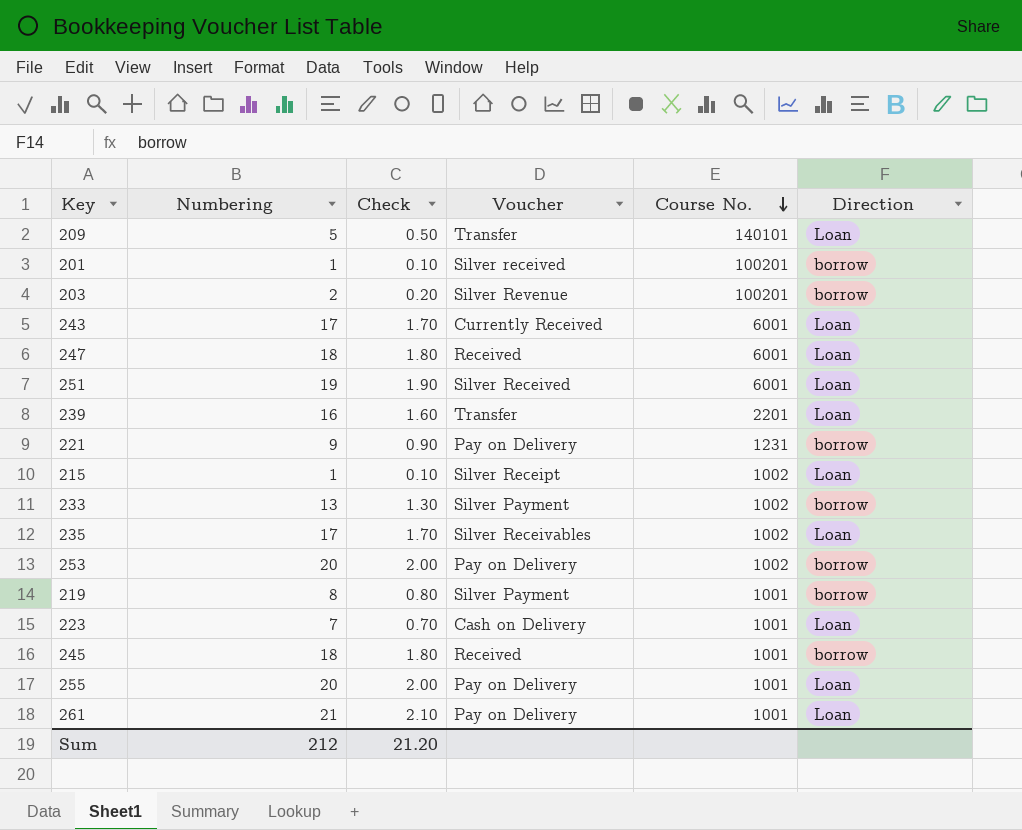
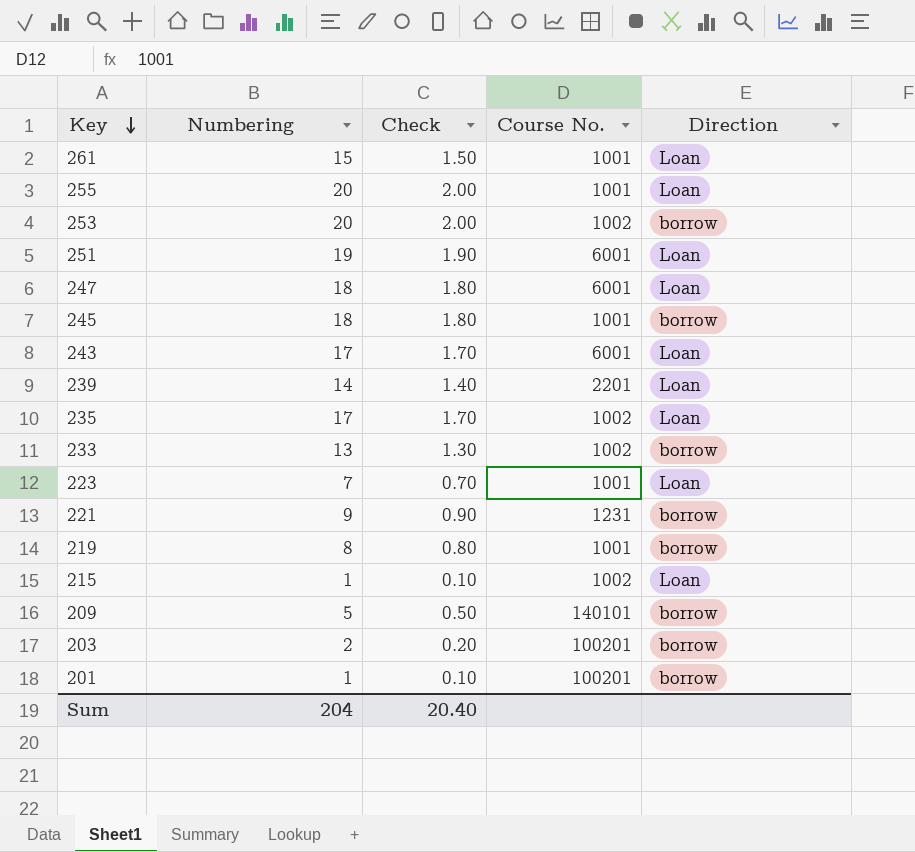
row order: Course No. descending -> Key descending
column Voucher | position: 4 -> none
261 | Numbering: 21 -> 15
261 | Check: 2.10 -> 1.50
239 | Numbering: 16 -> 14
239 | Check: 1.60 -> 1.40
209 | Direction: Loan -> borrow
Sum | Numbering: 212 -> 204
Sum | Check: 21.20 -> 20.40

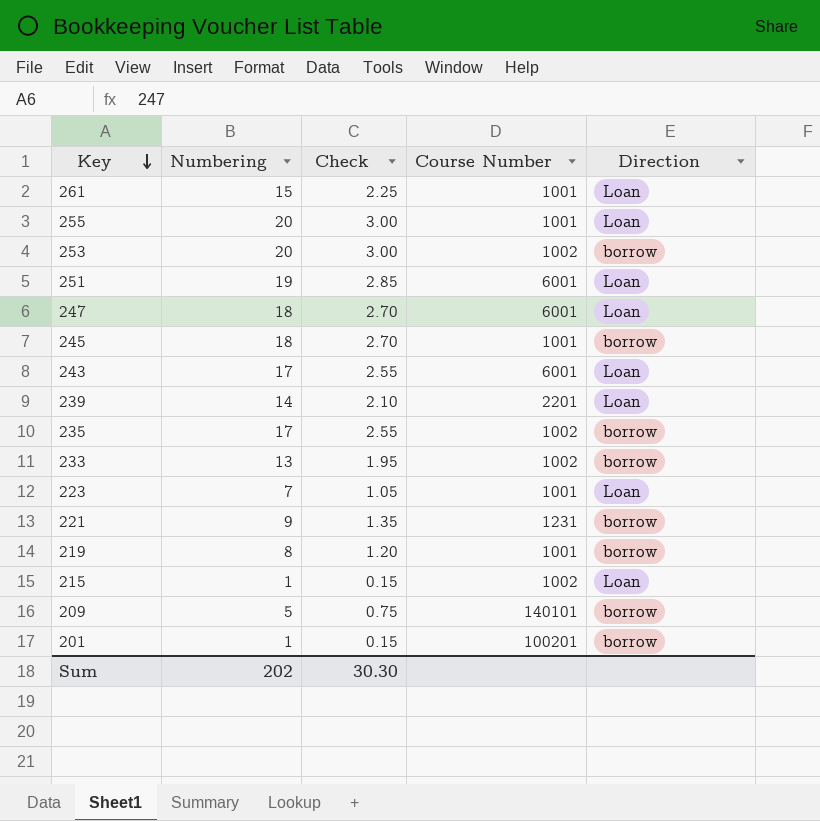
column Check | formula: [Numbering] * 0.1 -> [Numbering] * 0.15
column name: Course No. -> Course Number
row 203: 2 | 0.20 | 100201 | borrow -> none
235 | Direction: Loan -> borrow
Sum | Numbering: 204 -> 202
Sum | Check: 20.40 -> 30.30

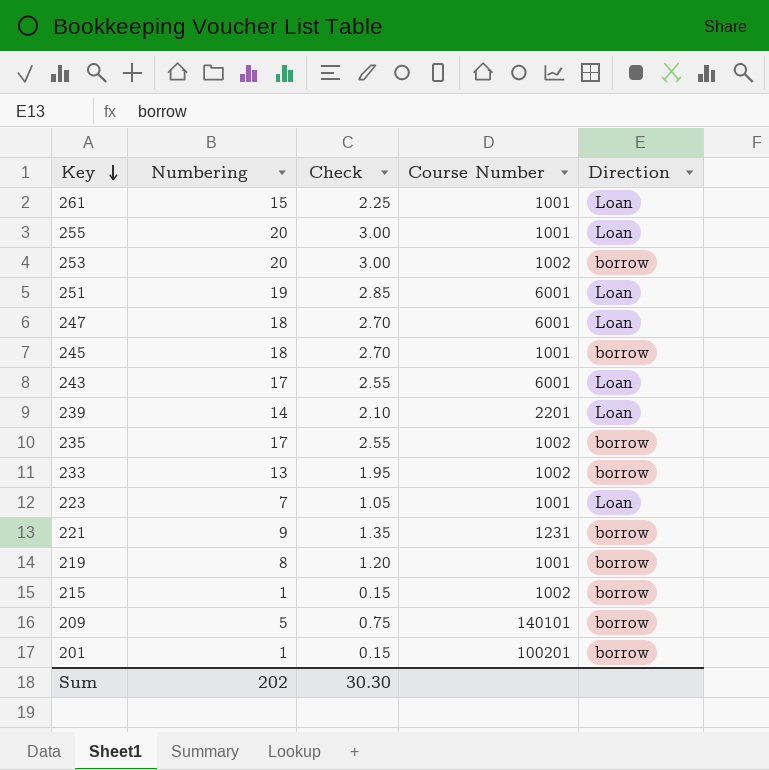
215 | Direction: Loan -> borrow

